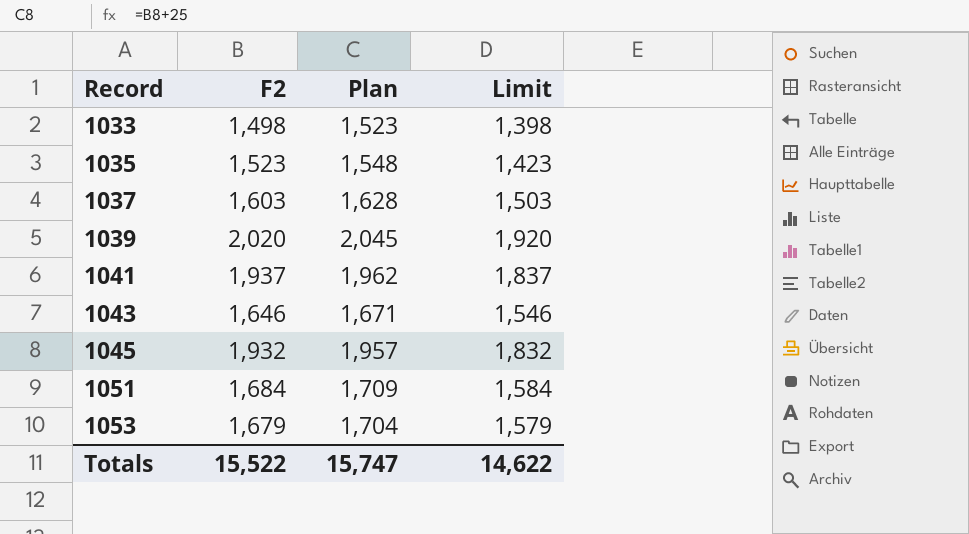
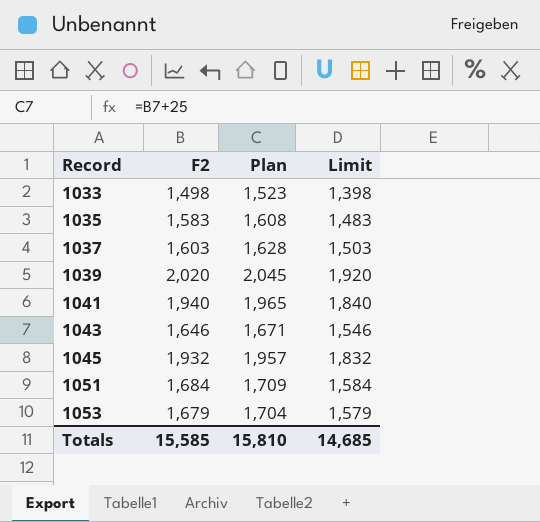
1035 | F2: 1,523 -> 1,583
1035 | Plan: 1,548 -> 1,608
1035 | Limit: 1,423 -> 1,483
1041 | F2: 1,937 -> 1,940
1041 | Plan: 1,962 -> 1,965
1041 | Limit: 1,837 -> 1,840
Totals | F2: 15,522 -> 15,585
Totals | Plan: 15,747 -> 15,810
Totals | Limit: 14,622 -> 14,685

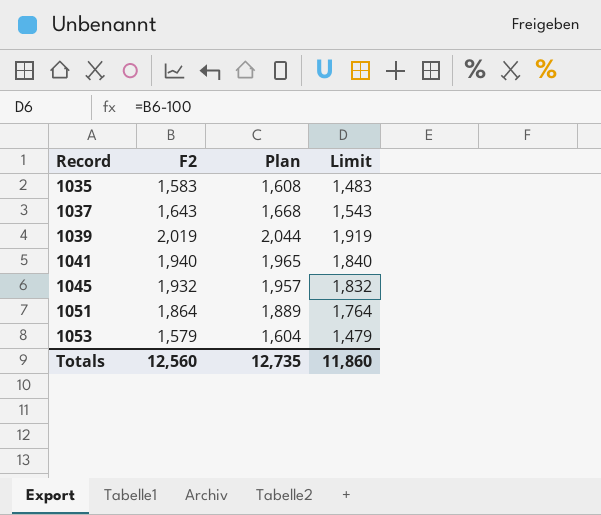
row 1033: 1,498 | 1,523 | 1,398 -> none
row 1043: 1,646 | 1,671 | 1,546 -> none
1037 | F2: 1,603 -> 1,643
1037 | Plan: 1,628 -> 1,668
1037 | Limit: 1,503 -> 1,543
1039 | F2: 2,020 -> 2,019
1039 | Plan: 2,045 -> 2,044
1039 | Limit: 1,920 -> 1,919
1051 | F2: 1,684 -> 1,864
1051 | Plan: 1,709 -> 1,889
1051 | Limit: 1,584 -> 1,764
1053 | F2: 1,679 -> 1,579
1053 | Plan: 1,704 -> 1,604
1053 | Limit: 1,579 -> 1,479
Totals | F2: 15,585 -> 12,560
Totals | Plan: 15,810 -> 12,735
Totals | Limit: 14,685 -> 11,860

